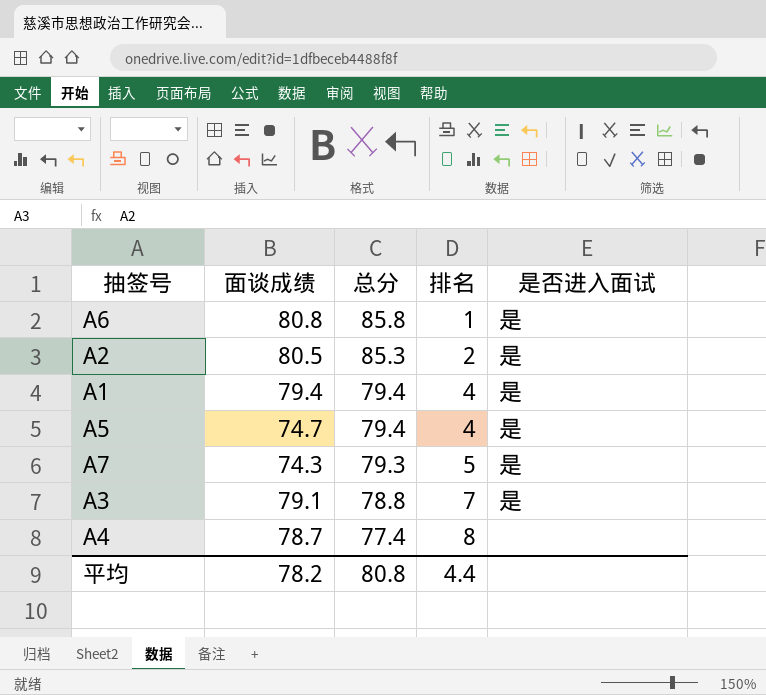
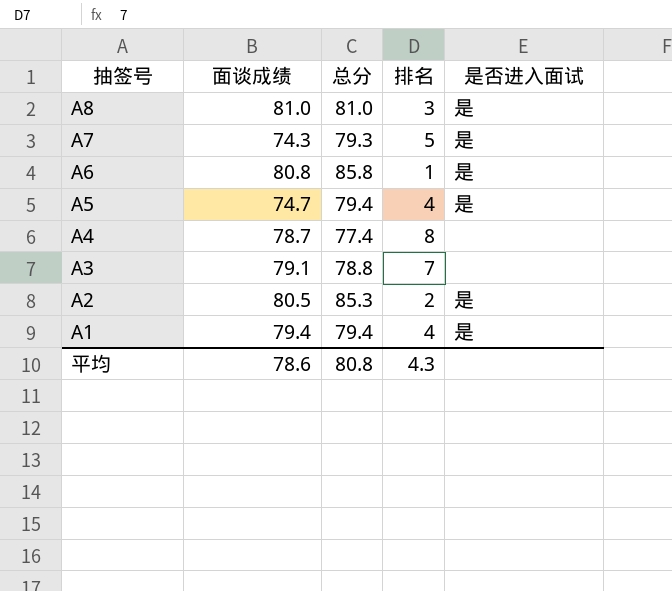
row order: 总分 descending -> 抽签号 descending
row A8: none -> 81.0 | 81.0 | 3 | 是
A3 | 是否进入面试: 是 -> none
平均 | 面谈成绩: 78.2 -> 78.6
平均 | 排名: 4.4 -> 4.3

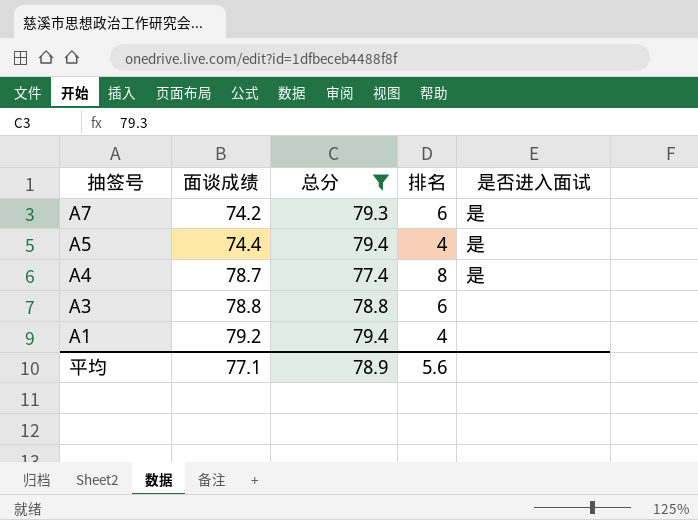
filter: none -> 总分 <= 79.4
A7 | 面谈成绩: 74.3 -> 74.2
A7 | 排名: 5 -> 6
A5 | 面谈成绩: 74.7 -> 74.4
A4 | 是否进入面试: none -> 是
A3 | 面谈成绩: 79.1 -> 78.8
A3 | 排名: 7 -> 6
A1 | 面谈成绩: 79.4 -> 79.2
A1 | 是否进入面试: 是 -> none
平均 | 面谈成绩: 78.6 -> 77.1
平均 | 总分: 80.8 -> 78.9
平均 | 排名: 4.3 -> 5.6

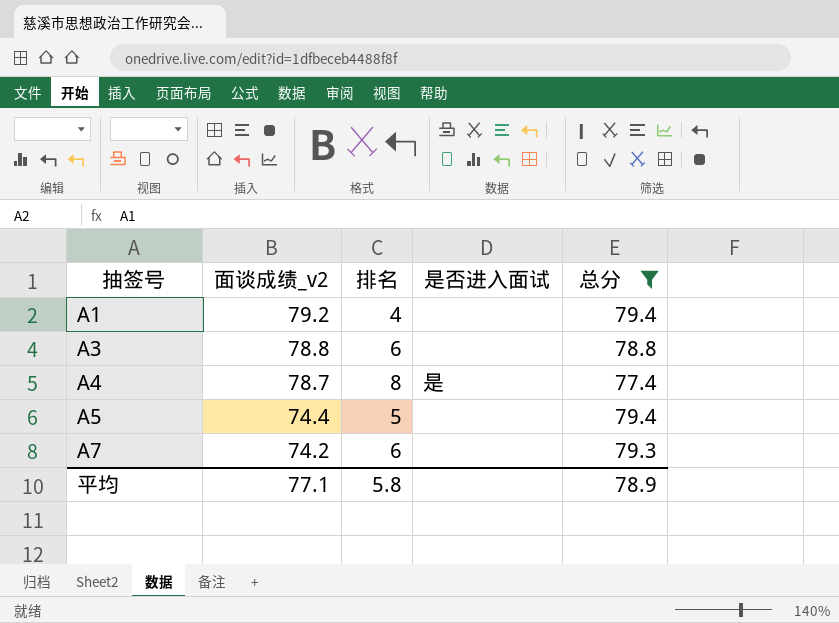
row order: 抽签号 descending -> 抽签号 ascending
column name: 面谈成绩 -> 面谈成绩_v2
column 总分 | position: 3 -> 5
A5 | 排名: 4 -> 5
A5 | 是否进入面试: 是 -> none
A7 | 是否进入面试: 是 -> none
平均 | 排名: 5.6 -> 5.8

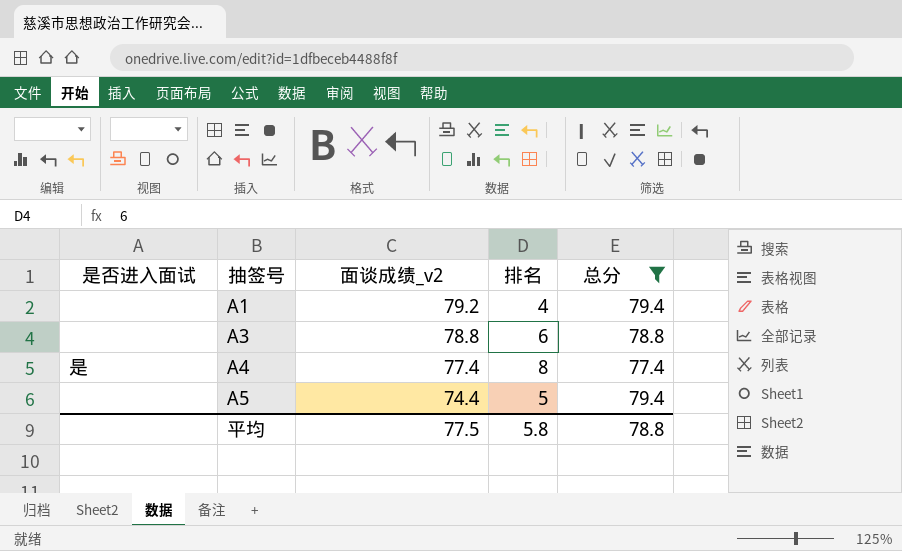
column 是否进入面试 | position: 4 -> 1
row A7: 74.2 | 6 | none | 79.3 -> none
A4 | 面谈成绩_v2: 78.7 -> 77.4
平均 | 面谈成绩_v2: 77.1 -> 77.5
平均 | 总分: 78.9 -> 78.8

